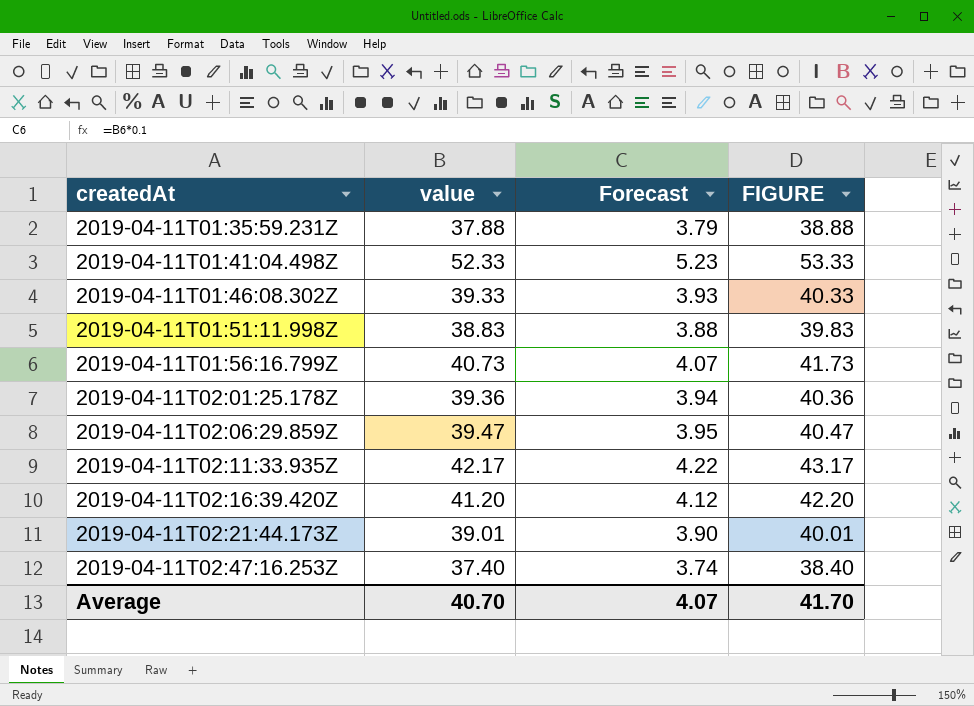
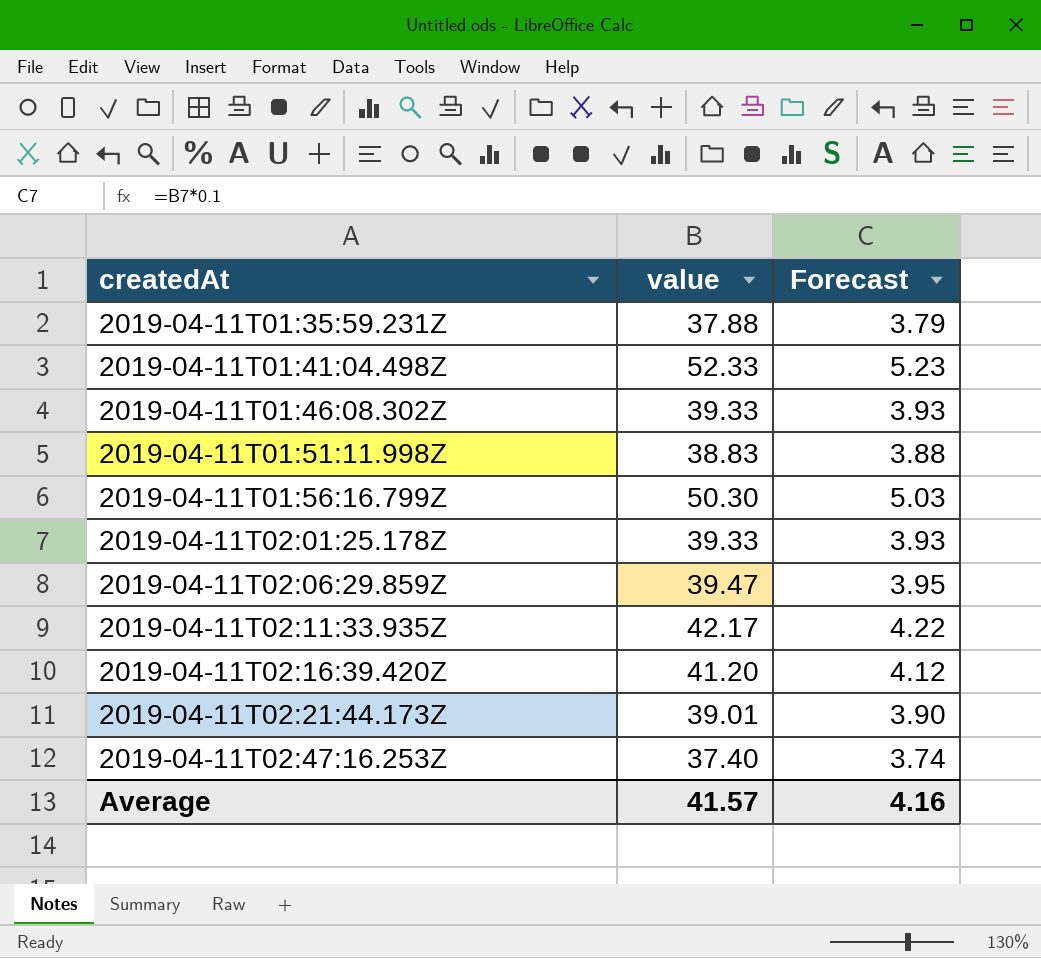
column FIGURE | formula: [value] + 1 -> none
2019-04-11T01:56:16.799Z | value: 40.73 -> 50.30
2019-04-11T01:56:16.799Z | Forecast: 4.07 -> 5.03
2019-04-11T02:01:25.178Z | value: 39.36 -> 39.33
2019-04-11T02:01:25.178Z | Forecast: 3.94 -> 3.93
Average | value: 40.70 -> 41.57
Average | Forecast: 4.07 -> 4.16

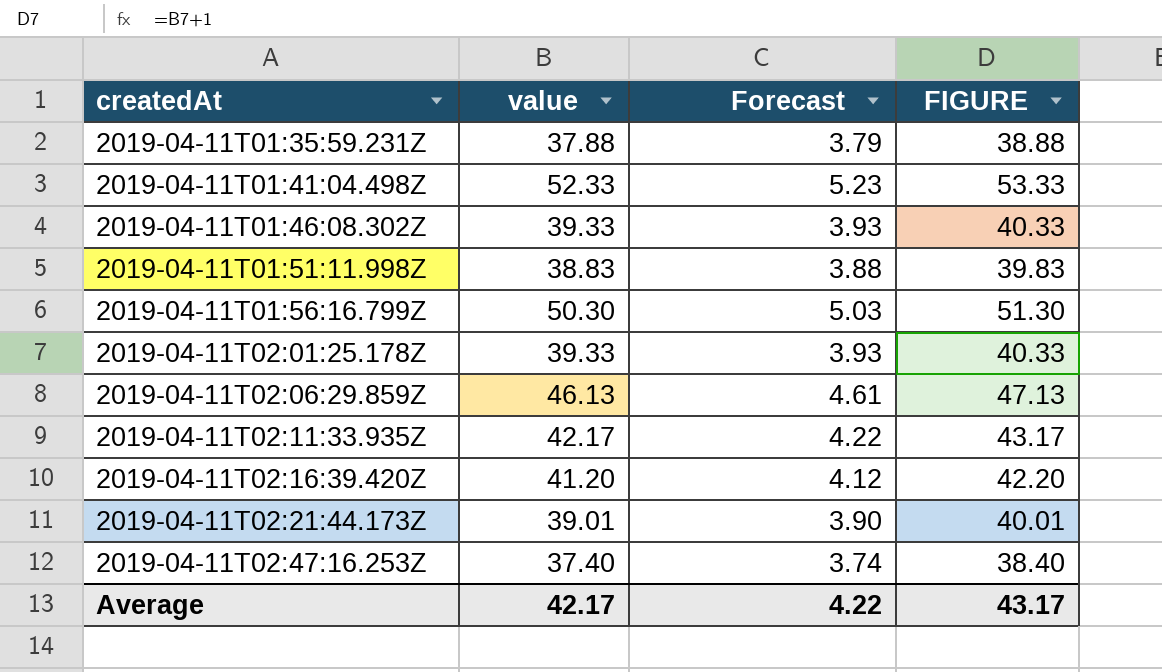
column FIGURE | formula: none -> [value] + 1
2019-04-11T02:06:29.859Z | value: 39.47 -> 46.13
2019-04-11T02:06:29.859Z | Forecast: 3.95 -> 4.61
Average | value: 41.57 -> 42.17
Average | Forecast: 4.16 -> 4.22

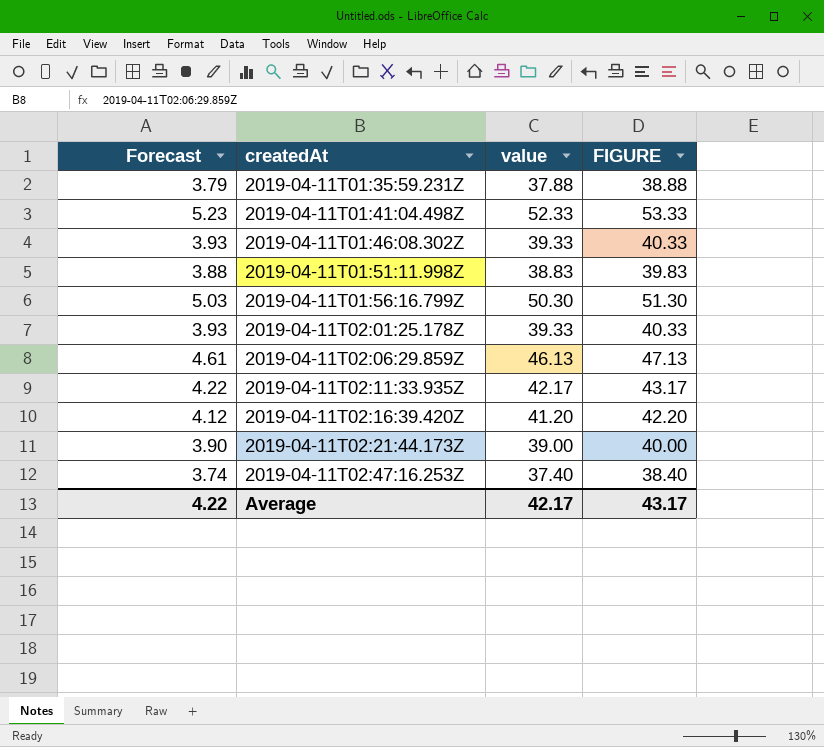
column Forecast | position: 3 -> 1
2019-04-11T02:21:44.173Z | value: 39.01 -> 39.00
2019-04-11T02:21:44.173Z | FIGURE: 40.01 -> 40.00

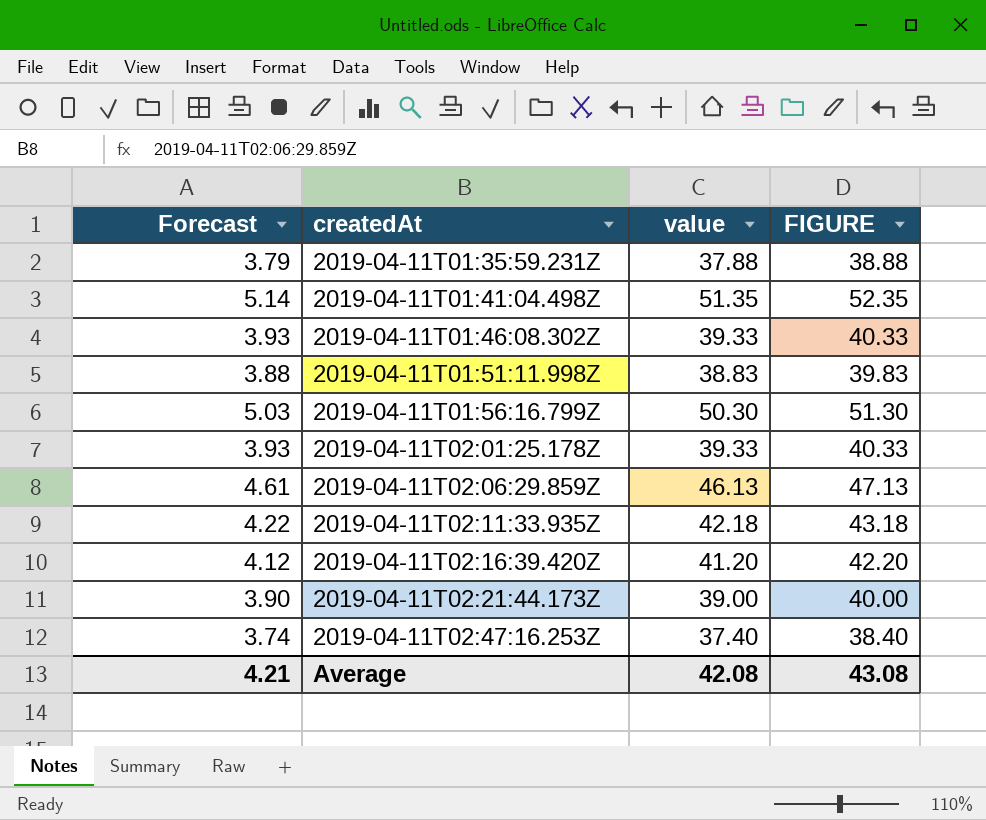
2019-04-11T01:41:04.498Z | Forecast: 5.23 -> 5.14
2019-04-11T01:41:04.498Z | value: 52.33 -> 51.35
2019-04-11T01:41:04.498Z | FIGURE: 53.33 -> 52.35
2019-04-11T02:11:33.935Z | value: 42.17 -> 42.18
2019-04-11T02:11:33.935Z | FIGURE: 43.17 -> 43.18
Average | Forecast: 4.22 -> 4.21
Average | value: 42.17 -> 42.08
Average | FIGURE: 43.17 -> 43.08

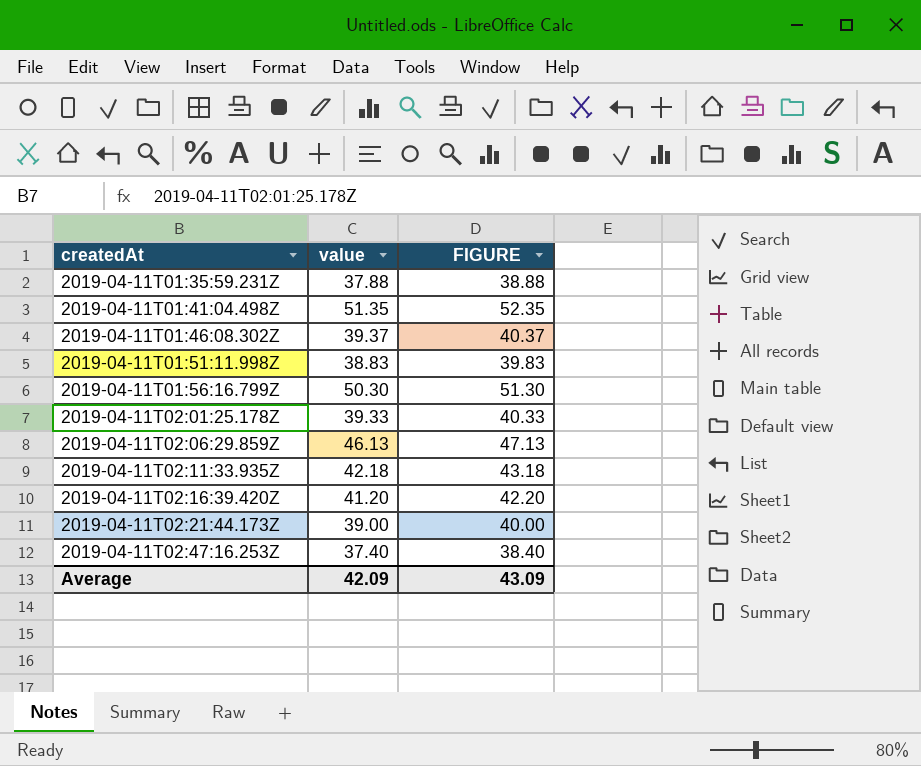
column Forecast | formula: [value] * 0.1 -> none
2019-04-11T01:46:08.302Z | value: 39.33 -> 39.37
2019-04-11T01:46:08.302Z | FIGURE: 40.33 -> 40.37
Average | value: 42.08 -> 42.09
Average | FIGURE: 43.08 -> 43.09

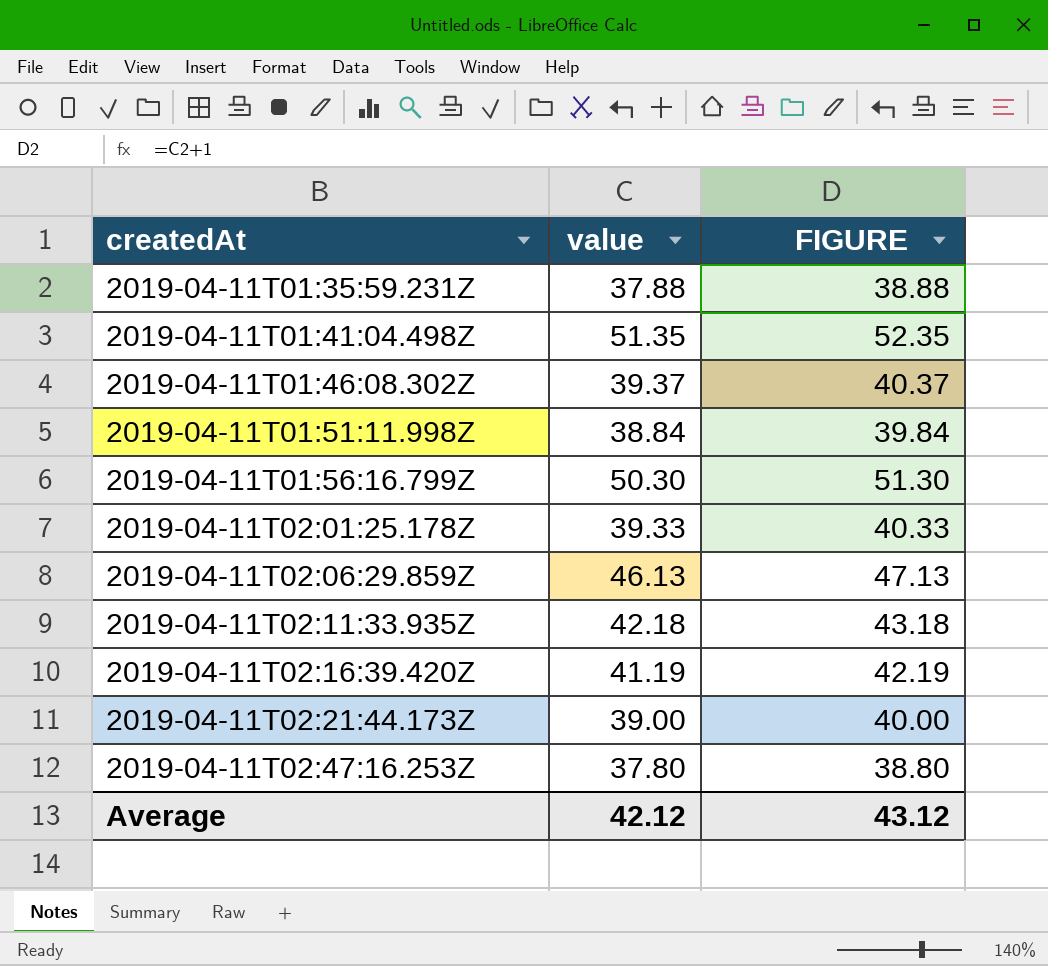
2019-04-11T01:51:11.998Z | value: 38.83 -> 38.84
2019-04-11T01:51:11.998Z | FIGURE: 39.83 -> 39.84
2019-04-11T02:16:39.420Z | value: 41.20 -> 41.19
2019-04-11T02:16:39.420Z | FIGURE: 42.20 -> 42.19
2019-04-11T02:47:16.253Z | value: 37.40 -> 37.80
2019-04-11T02:47:16.253Z | FIGURE: 38.40 -> 38.80
Average | value: 42.09 -> 42.12
Average | FIGURE: 43.09 -> 43.12

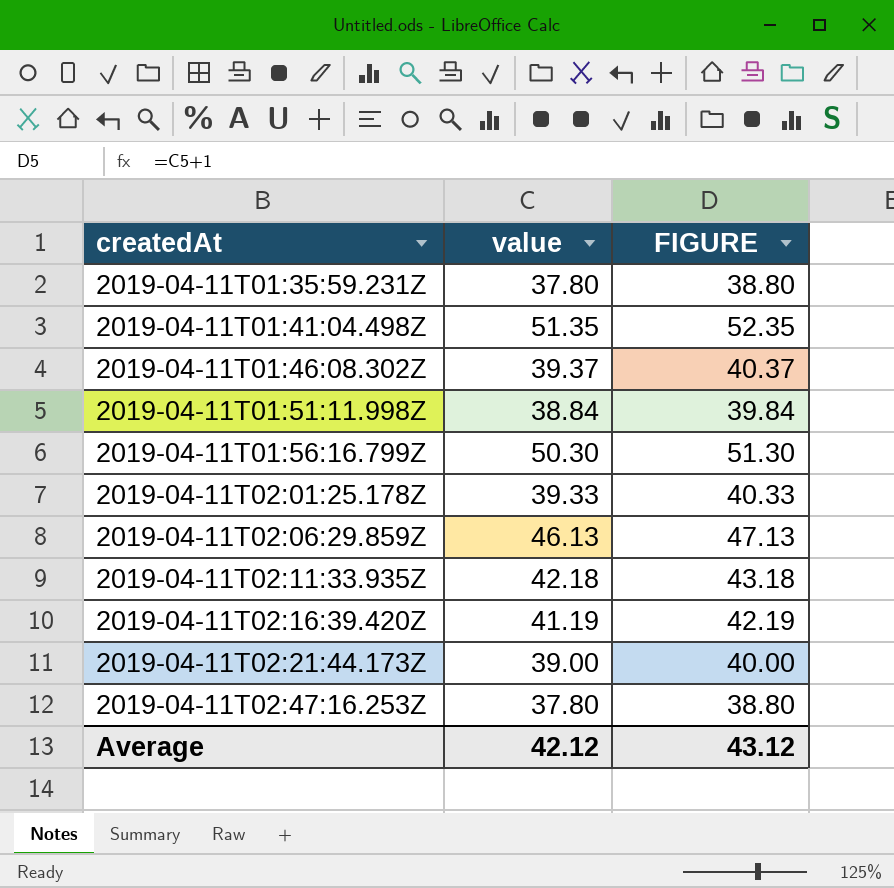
2019-04-11T01:35:59.231Z | value: 37.88 -> 37.80
2019-04-11T01:35:59.231Z | FIGURE: 38.88 -> 38.80

